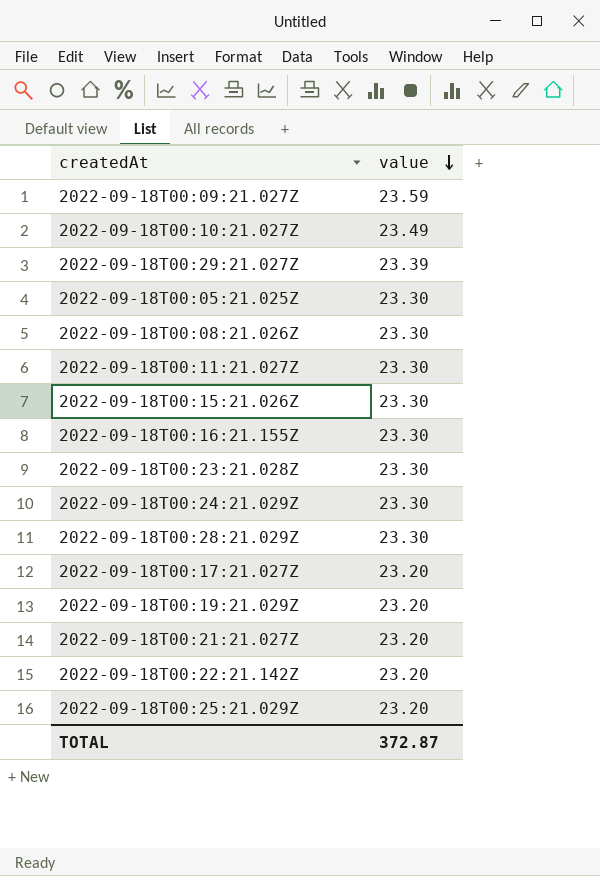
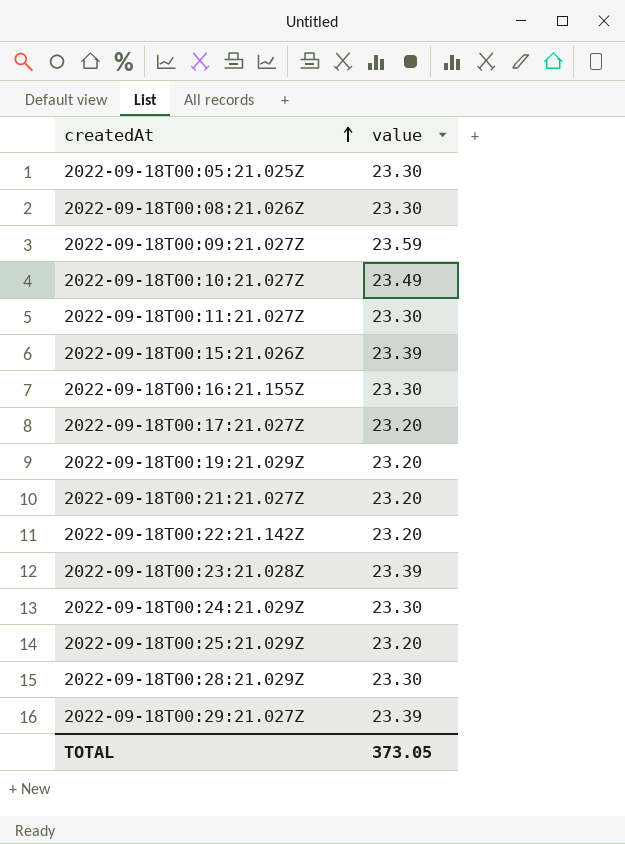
row order: value descending -> createdAt ascending
2022-09-18T00:15:21.026Z | value: 23.30 -> 23.39
2022-09-18T00:23:21.028Z | value: 23.30 -> 23.39
TOTAL | value: 372.87 -> 373.05

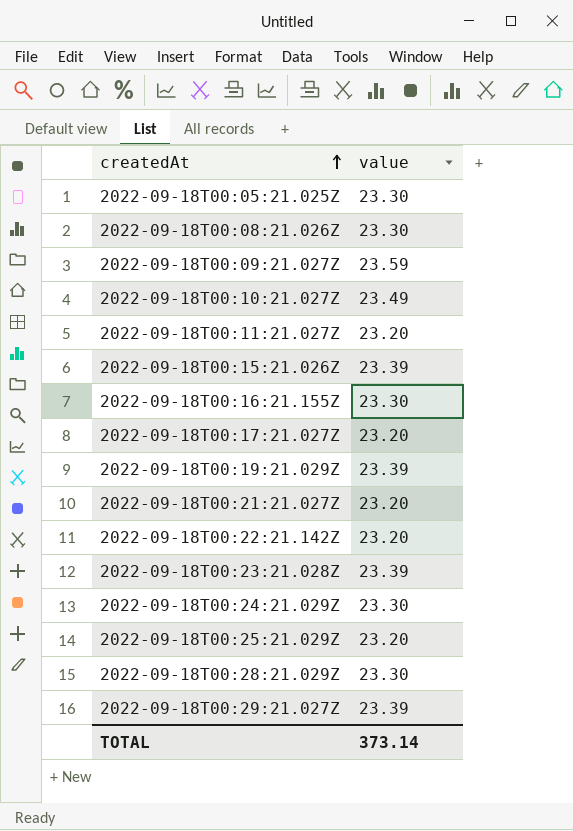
2022-09-18T00:11:21.027Z | value: 23.30 -> 23.20
2022-09-18T00:19:21.029Z | value: 23.20 -> 23.39
TOTAL | value: 373.05 -> 373.14

